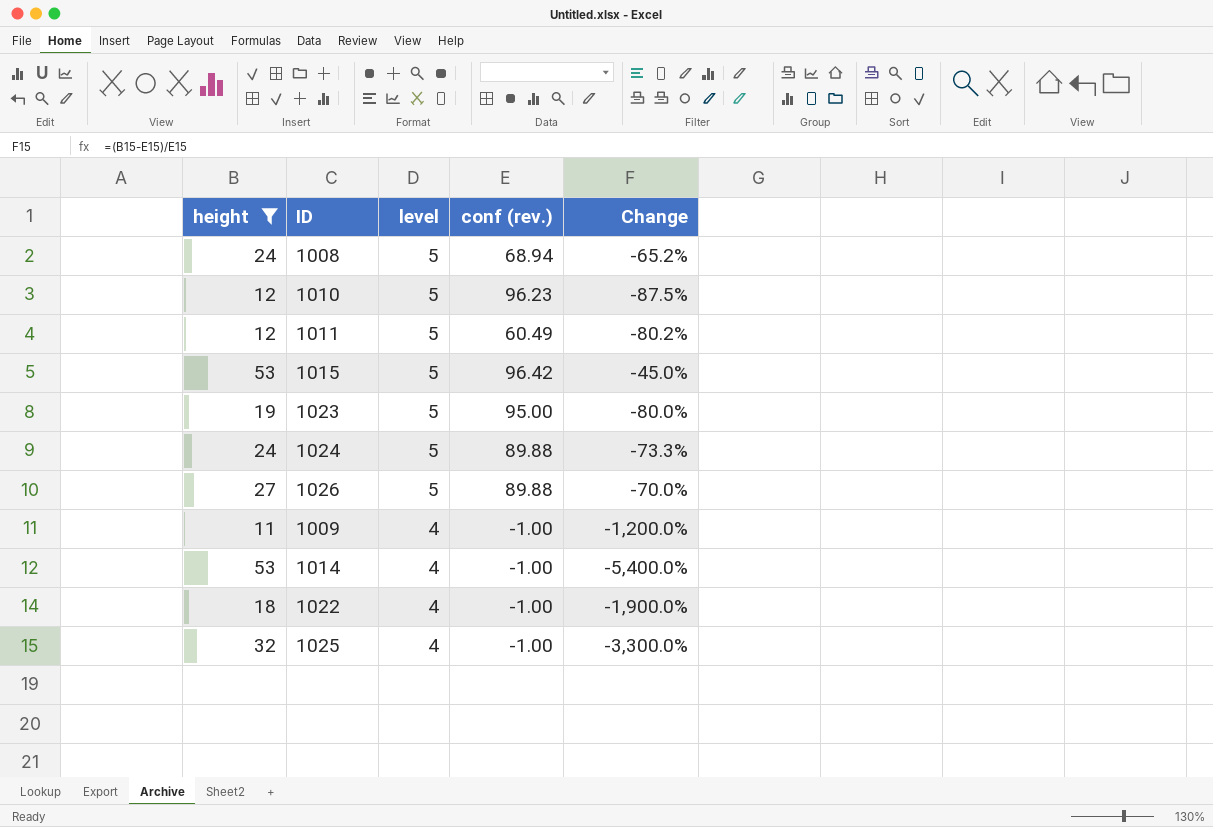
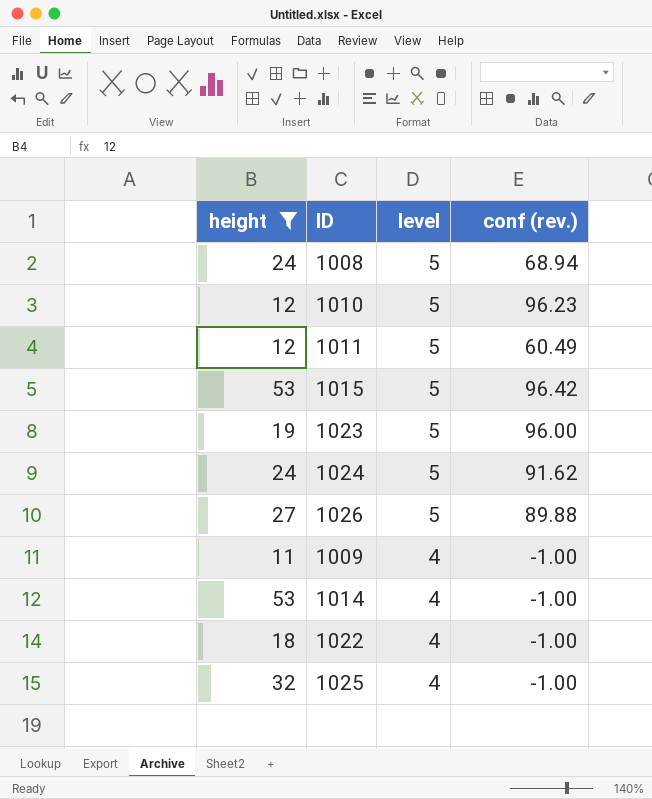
column Change | formula: ([height] - [conf (rev.)]) / [conf (rev.)] -> none
1023 | conf (rev.): 95.00 -> 96.00
1024 | conf (rev.): 89.88 -> 91.62

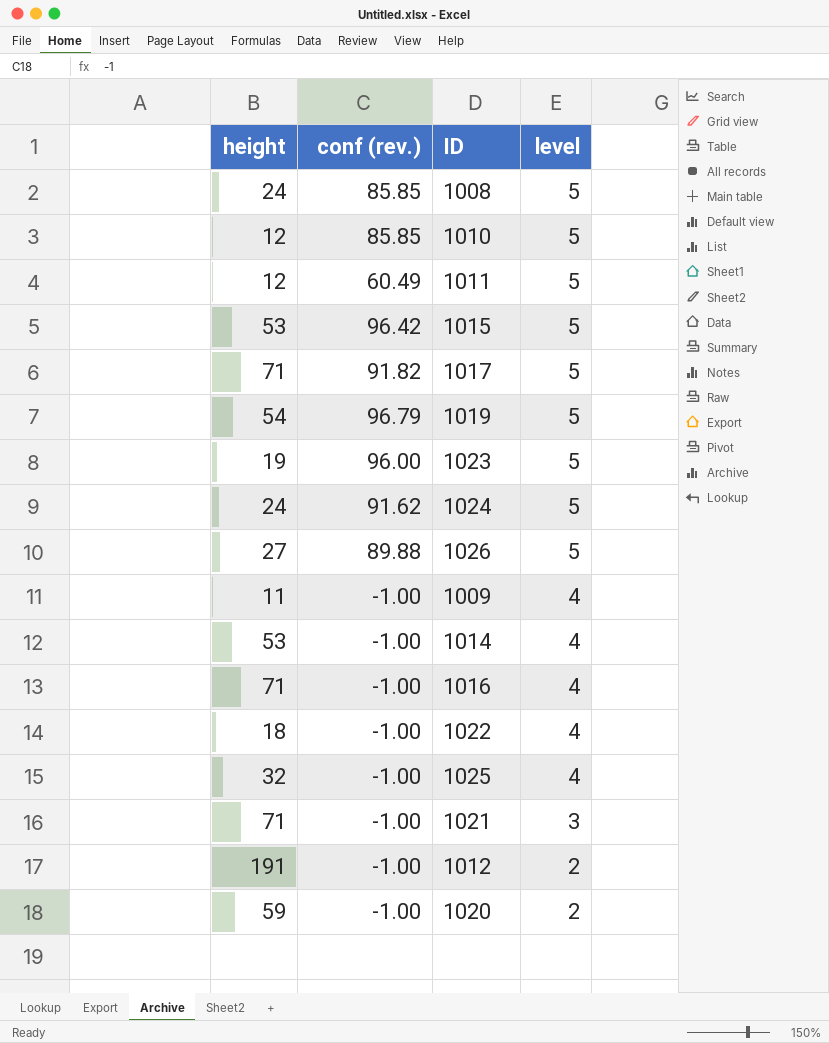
filter: height <= 53 -> none
column conf (rev.) | position: 4 -> 2
1008 | conf (rev.): 68.94 -> 85.85
1010 | conf (rev.): 96.23 -> 85.85

